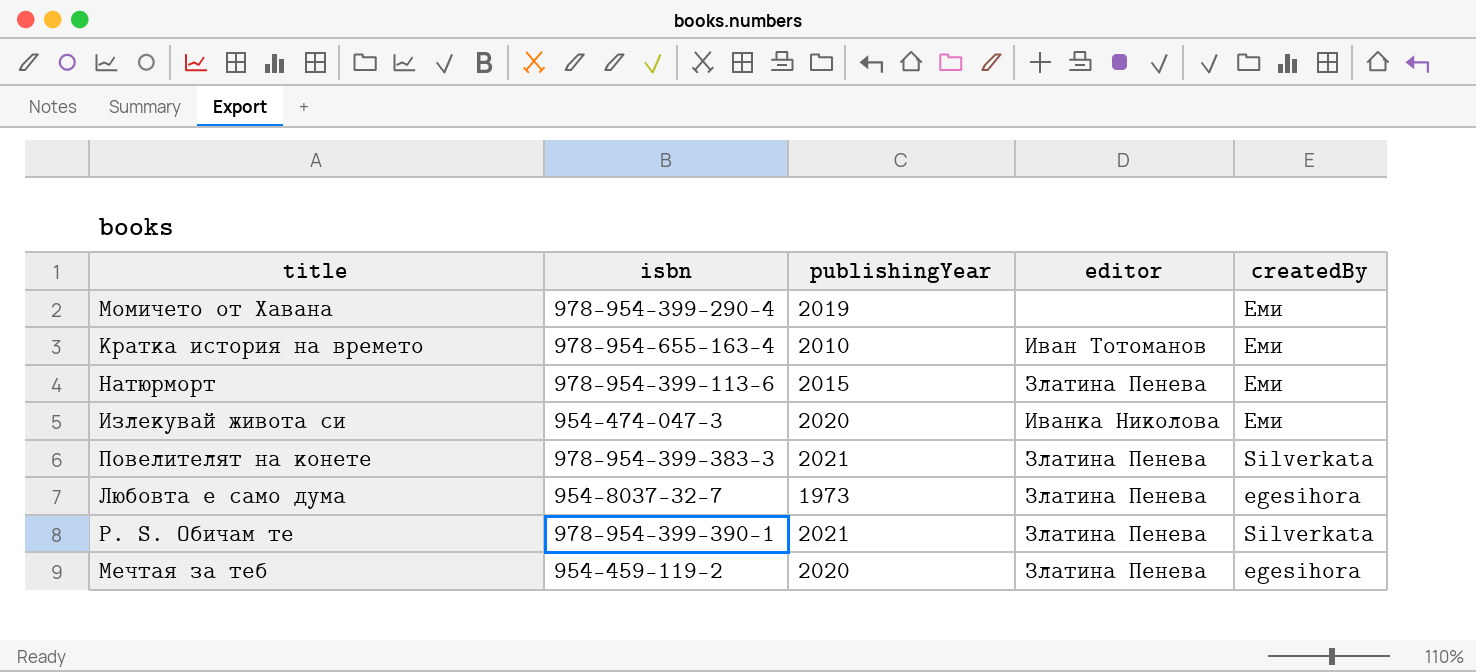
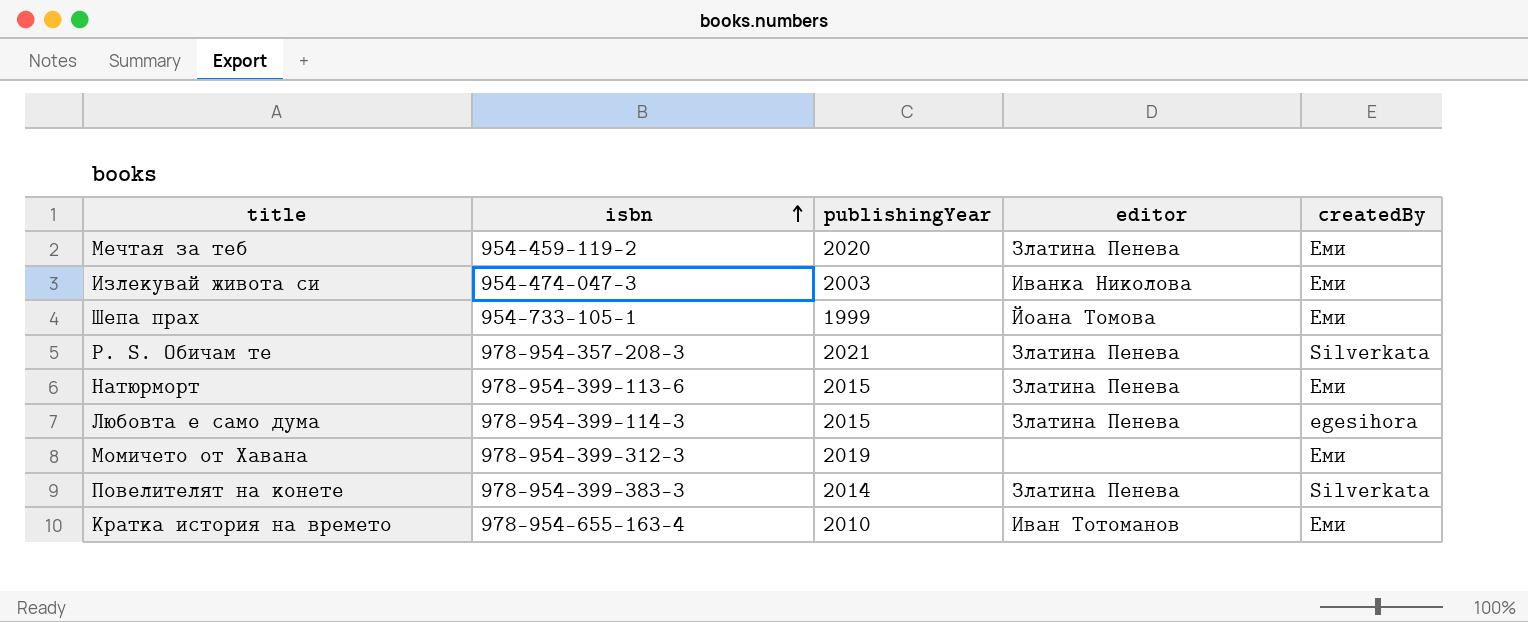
row order: none -> isbn ascending
Мечтая за теб | createdBy: egesihora -> Еми
Излекувай живота си | publishingYear: 2020 -> 2003
row Шепа прах: none -> 954-733-105-1 | 1999 | Йоана Томова | Еми
P. S. Обичам те | isbn: 978-954-399-390-1 -> 978-954-357-208-3
Любовта е само дума | isbn: 954-8037-32-7 -> 978-954-399-114-3
Любовта е само дума | publishingYear: 1973 -> 2015
Момичето от Хавана | isbn: 978-954-399-290-4 -> 978-954-399-312-3
Повелителят на конете | publishingYear: 2021 -> 2014

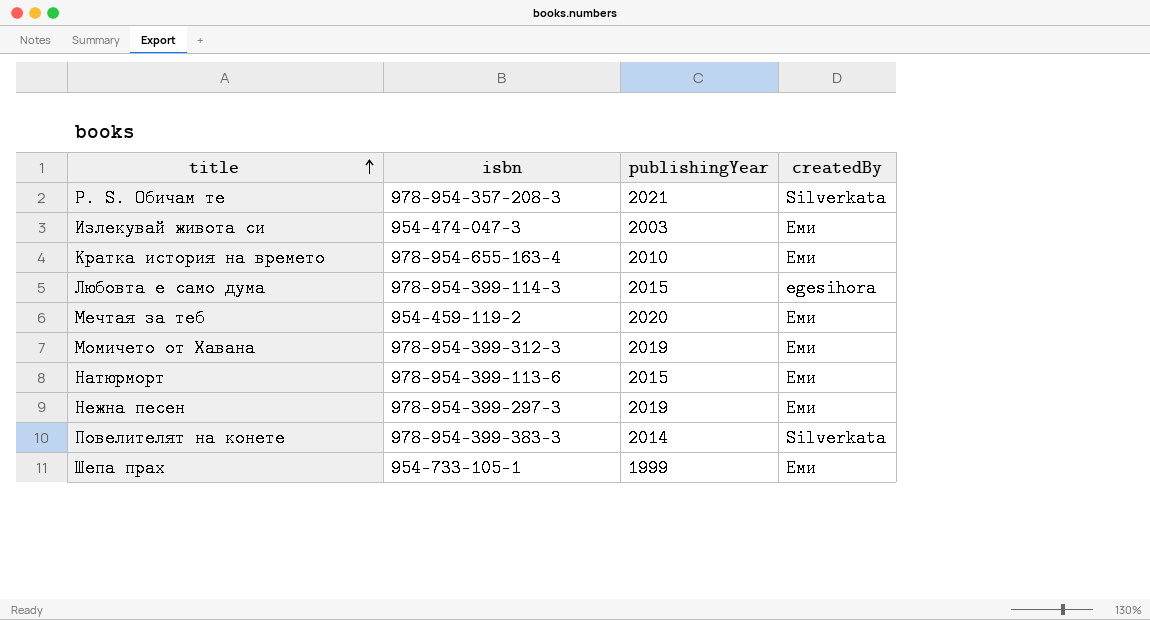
row order: isbn ascending -> title ascending
column editor | position: 4 -> none
row Нежна песен: none -> 978-954-399-297-3 | 2019 | Еми

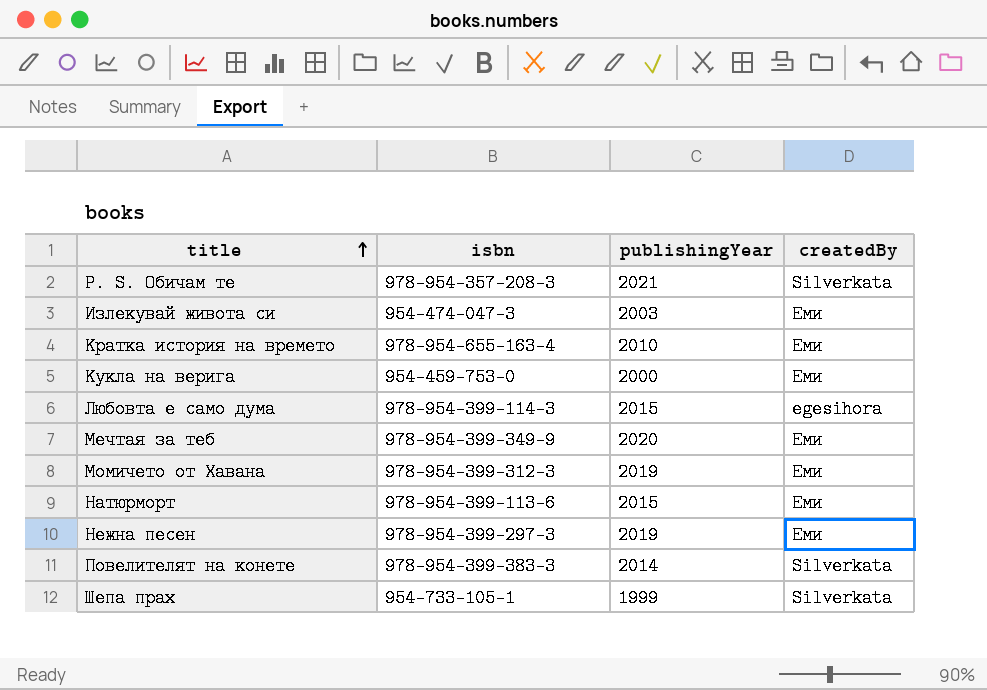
row Кукла на верига: none -> 954-459-753-0 | 2000 | Еми
Мечтая за теб | isbn: 954-459-119-2 -> 978-954-399-349-9
Шепа прах | createdBy: Еми -> Silverkata

